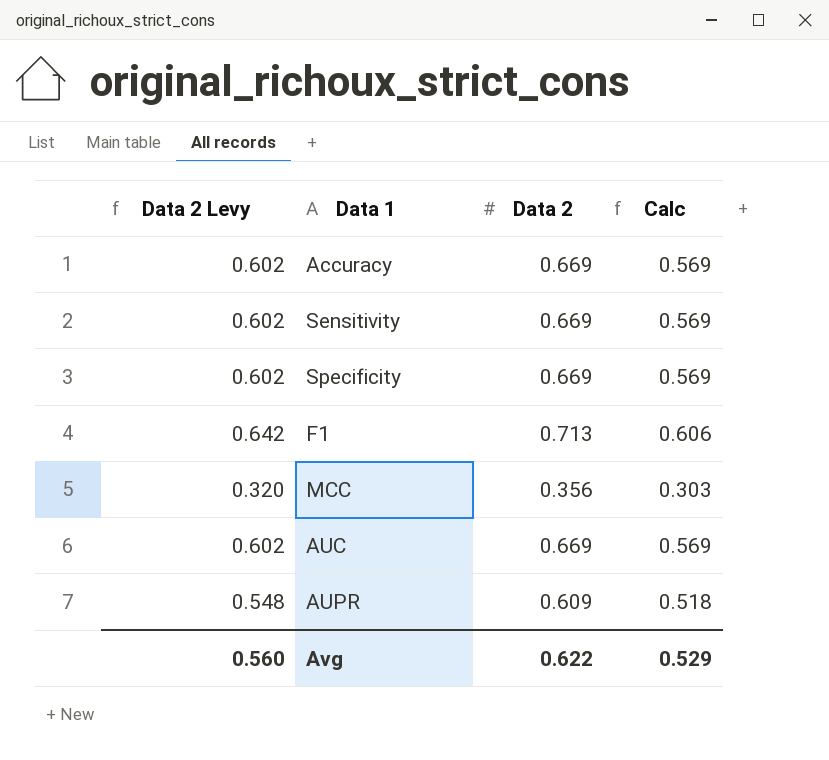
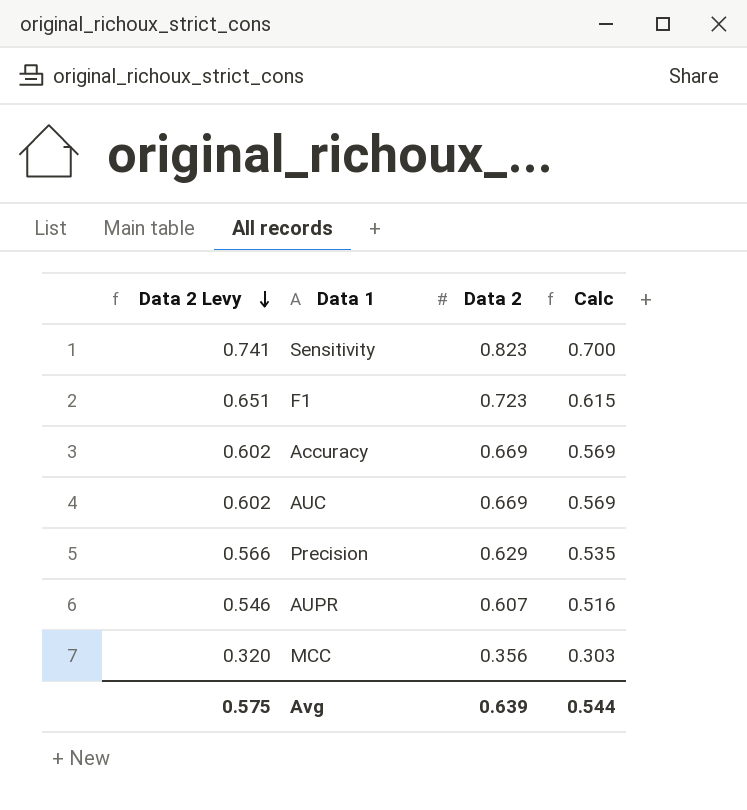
row order: none -> Data 2 Levy descending
row Specificity: 0.602 | 0.669 | 0.569 -> none
Sensitivity | Data 2 Levy: 0.602 -> 0.741
Sensitivity | Data 2: 0.669 -> 0.823
Sensitivity | Calc: 0.569 -> 0.700
F1 | Data 2 Levy: 0.642 -> 0.651
F1 | Data 2: 0.713 -> 0.723
F1 | Calc: 0.606 -> 0.615
row Precision: none -> 0.566 | 0.629 | 0.535
AUPR | Data 2 Levy: 0.548 -> 0.546
AUPR | Data 2: 0.609 -> 0.607
AUPR | Calc: 0.518 -> 0.516
Avg | Data 2 Levy: 0.560 -> 0.575
Avg | Data 2: 0.622 -> 0.639
Avg | Calc: 0.529 -> 0.544

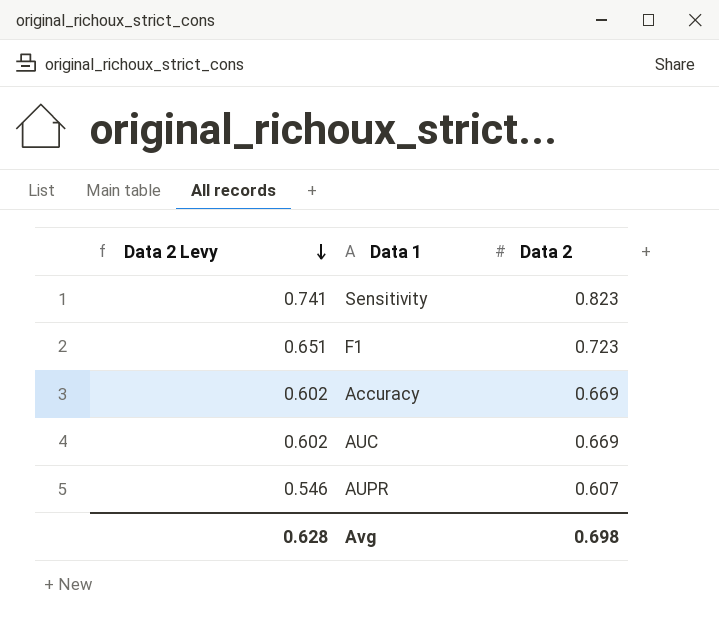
column Calc | formula: [Data 2] * 0.85 -> none
row Precision: 0.566 | 0.629 | 0.535 -> none
row MCC: 0.320 | 0.356 | 0.303 -> none
Avg | Data 2 Levy: 0.575 -> 0.628
Avg | Data 2: 0.639 -> 0.698

